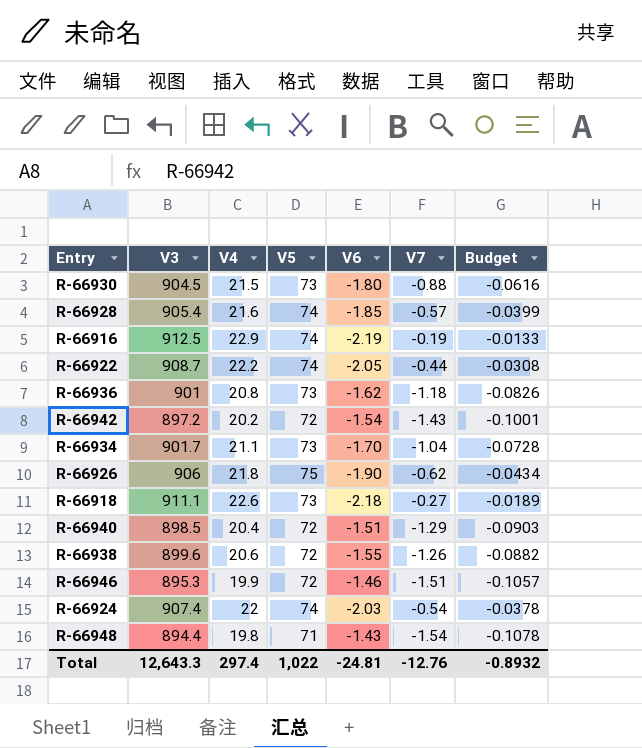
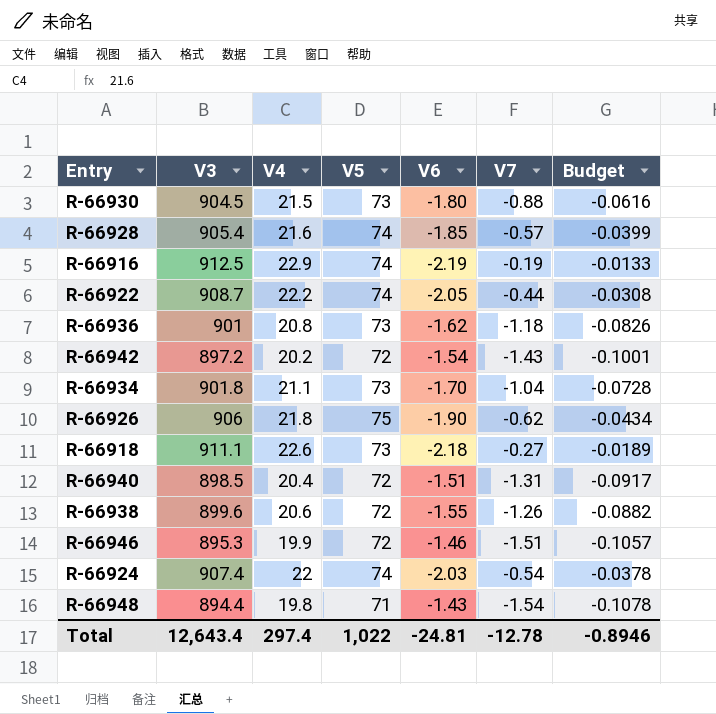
R-66934 | V3: 901.7 -> 901.8
R-66940 | V7: -1.29 -> -1.31
R-66940 | Budget: -0.0903 -> -0.0917
Total | V3: 12,643.3 -> 12,643.4
Total | V7: -12.76 -> -12.78
Total | Budget: -0.8932 -> -0.8946

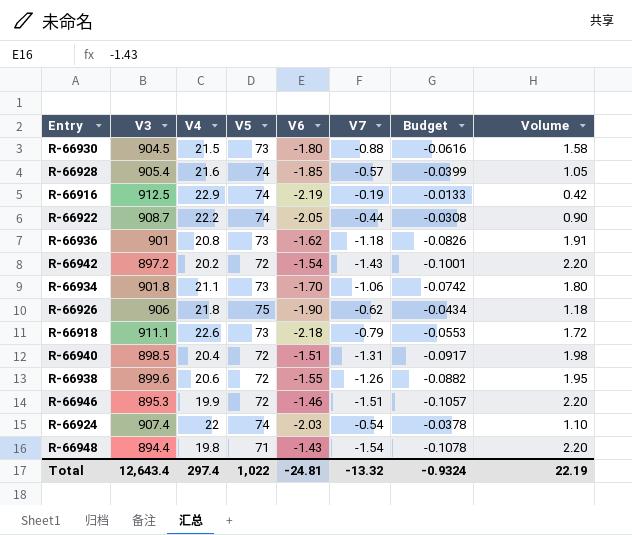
column Volume | formula: none -> [V6] * [V7]
R-66934 | V7: -1.04 -> -1.06
R-66934 | Budget: -0.0728 -> -0.0742
R-66918 | V7: -0.27 -> -0.79
R-66918 | Budget: -0.0189 -> -0.0553
Total | V7: -12.78 -> -13.32
Total | Budget: -0.8946 -> -0.9324

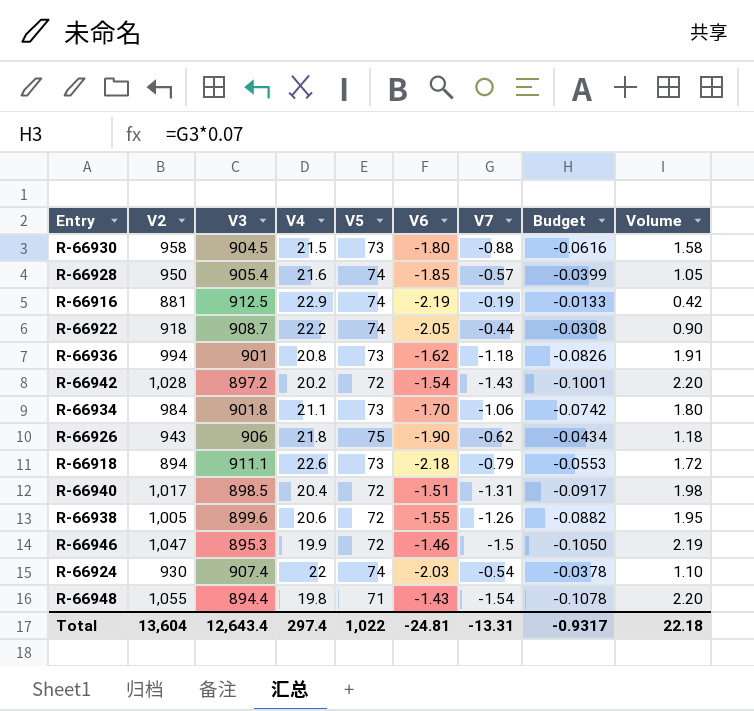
column V2 | position: none -> 2
R-66946 | V7: -1.51 -> -1.5
R-66946 | Budget: -0.1057 -> -0.1050
R-66946 | Volume: 2.20 -> 2.19
Total | V7: -13.32 -> -13.31
Total | Budget: -0.9324 -> -0.9317
Total | Volume: 22.19 -> 22.18

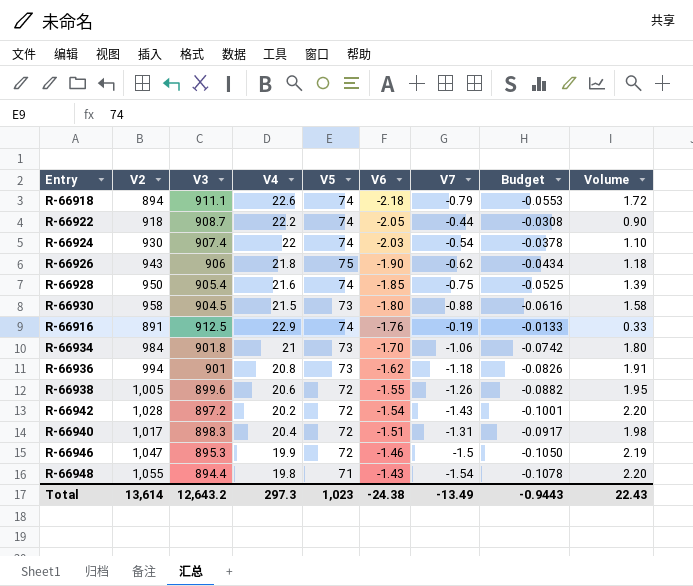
row order: none -> V6 ascending
R-66918 | V5: 73 -> 74
R-66928 | V7: -0.57 -> -0.75
R-66928 | Budget: -0.0399 -> -0.0525
R-66928 | Volume: 1.05 -> 1.39
R-66916 | V2: 881 -> 891
R-66916 | V6: -2.19 -> -1.76
R-66916 | Volume: 0.42 -> 0.33
R-66934 | V4: 21.1 -> 21
R-66940 | V3: 898.5 -> 898.3
Total | V2: 13,604 -> 13,614
Total | V3: 12,643.4 -> 12,643.2
Total | V4: 297.4 -> 297.3
Total | V5: 1,022 -> 1,023
Total | V6: -24.81 -> -24.38
Total | V7: -13.31 -> -13.49
Total | Budget: -0.9317 -> -0.9443
Total | Volume: 22.18 -> 22.43

